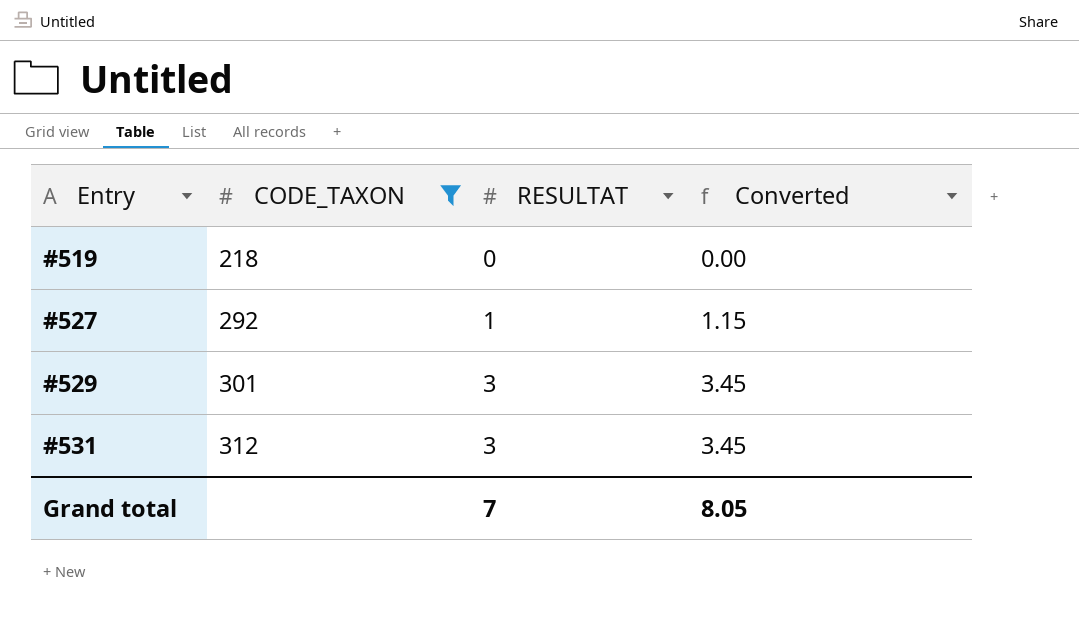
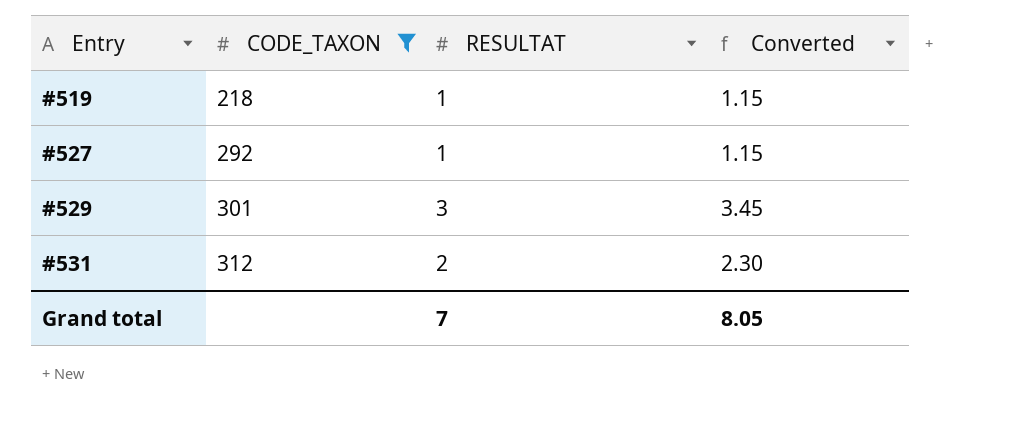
#519 | RESULTAT: 0 -> 1
#519 | Converted: 0.00 -> 1.15
#531 | RESULTAT: 3 -> 2
#531 | Converted: 3.45 -> 2.30

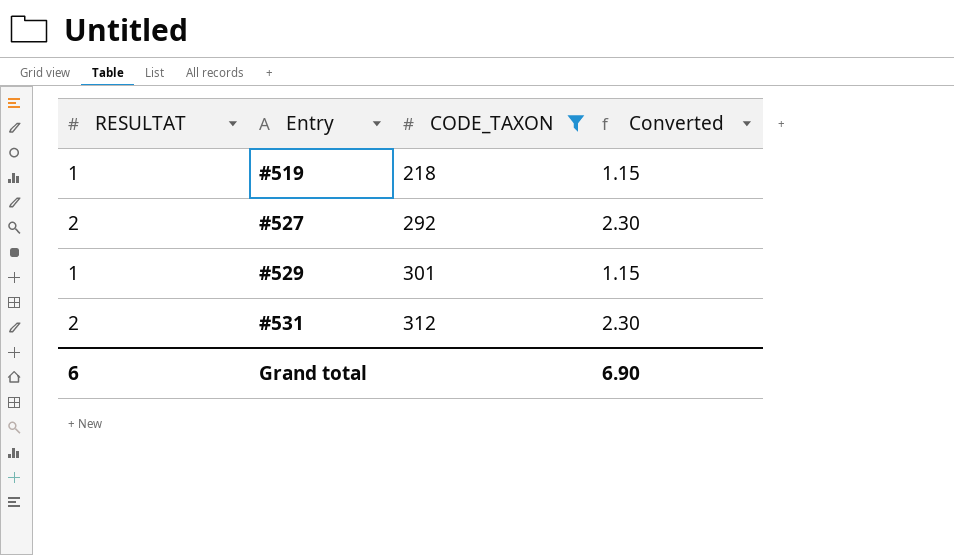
column RESULTAT | position: 3 -> 1
#527 | RESULTAT: 1 -> 2
#527 | Converted: 1.15 -> 2.30
#529 | RESULTAT: 3 -> 1
#529 | Converted: 3.45 -> 1.15
Grand total | RESULTAT: 7 -> 6
Grand total | Converted: 8.05 -> 6.90

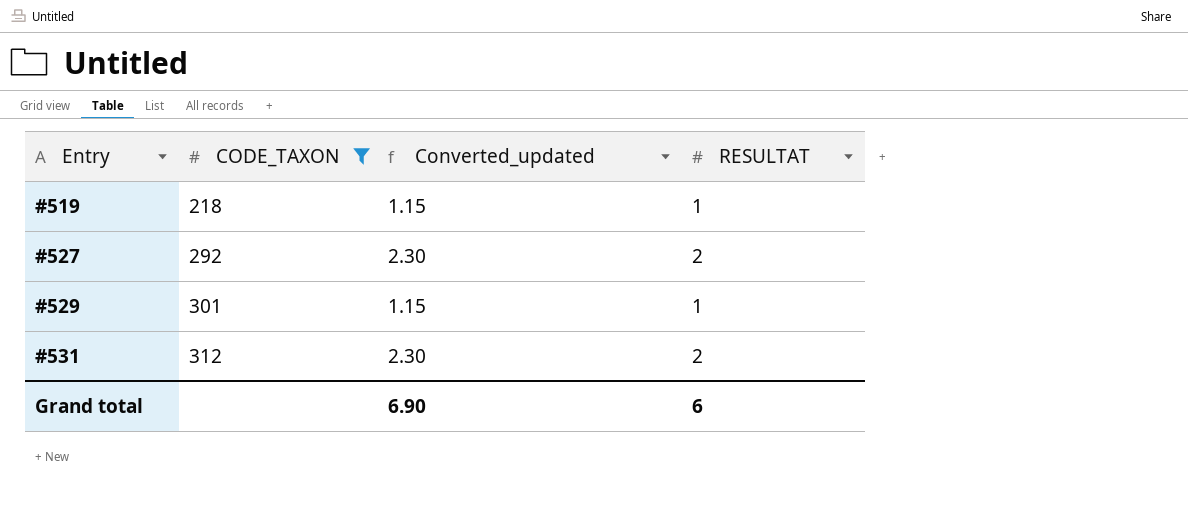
column name: Converted -> Converted_updated
column RESULTAT | position: 1 -> 4

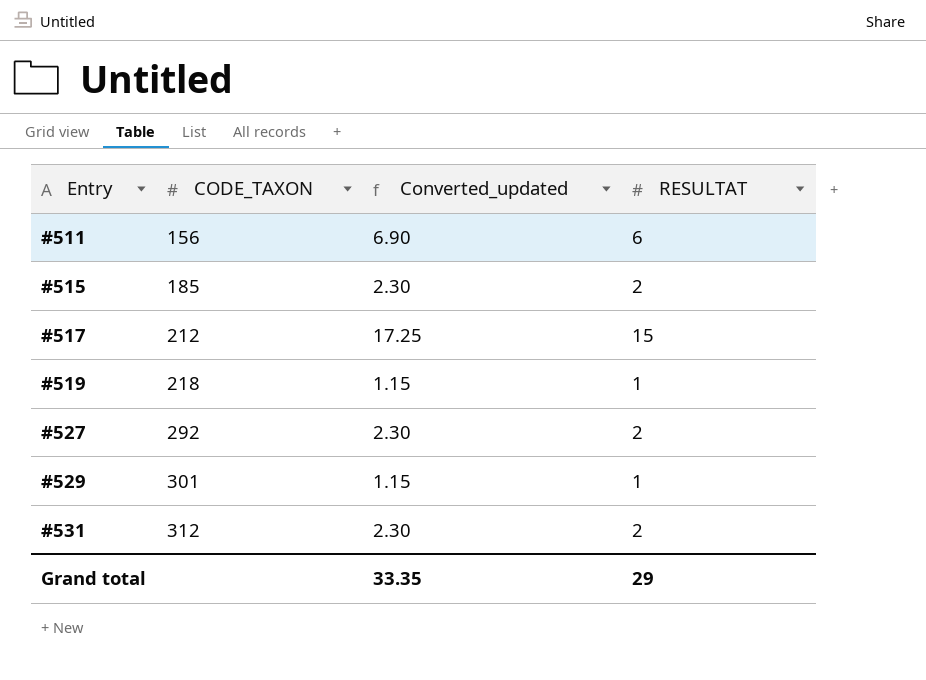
filter: CODE_TAXON >= 218 -> none
Grand total | Converted_updated: 6.90 -> 33.35
Grand total | RESULTAT: 6 -> 29

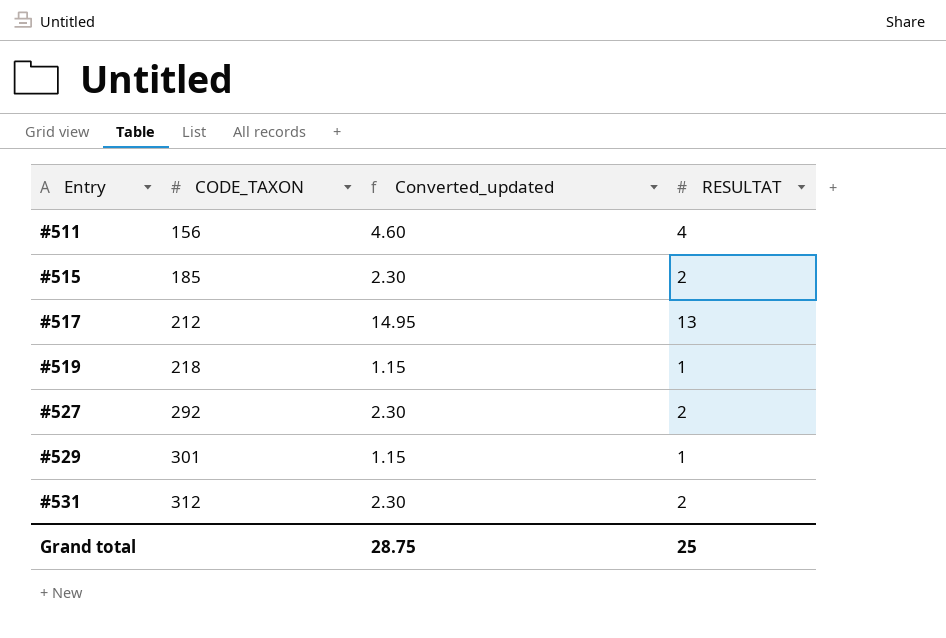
#511 | Converted_updated: 6.90 -> 4.60
#511 | RESULTAT: 6 -> 4
#517 | Converted_updated: 17.25 -> 14.95
#517 | RESULTAT: 15 -> 13
Grand total | Converted_updated: 33.35 -> 28.75
Grand total | RESULTAT: 29 -> 25

